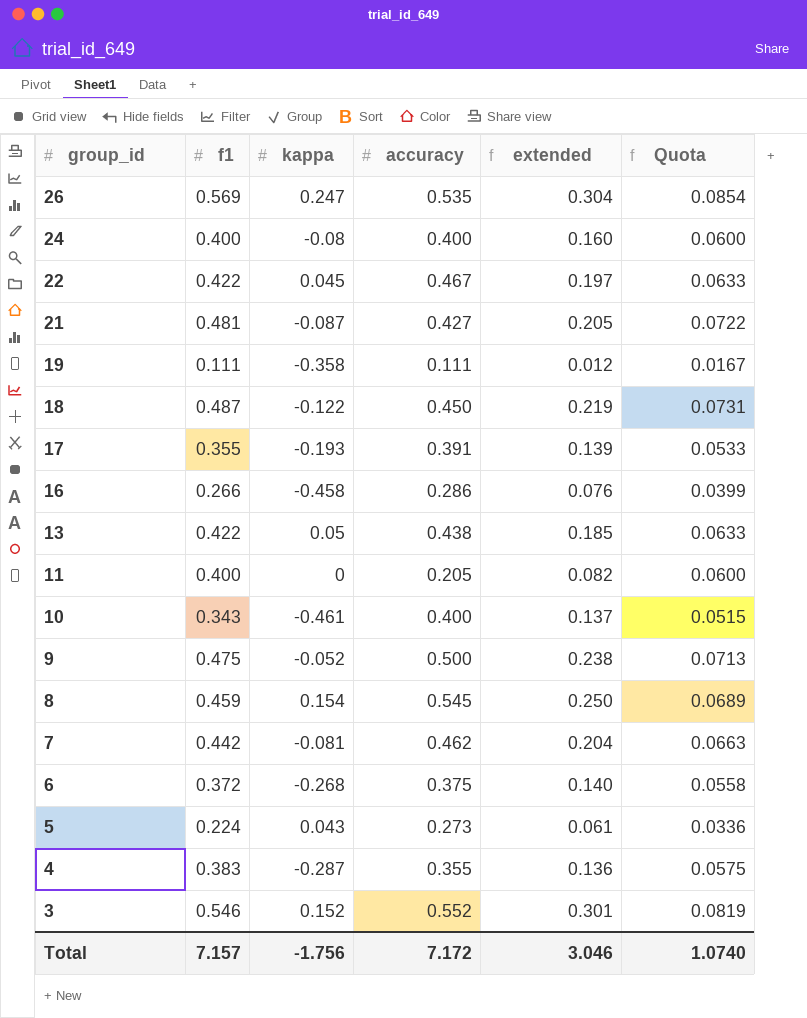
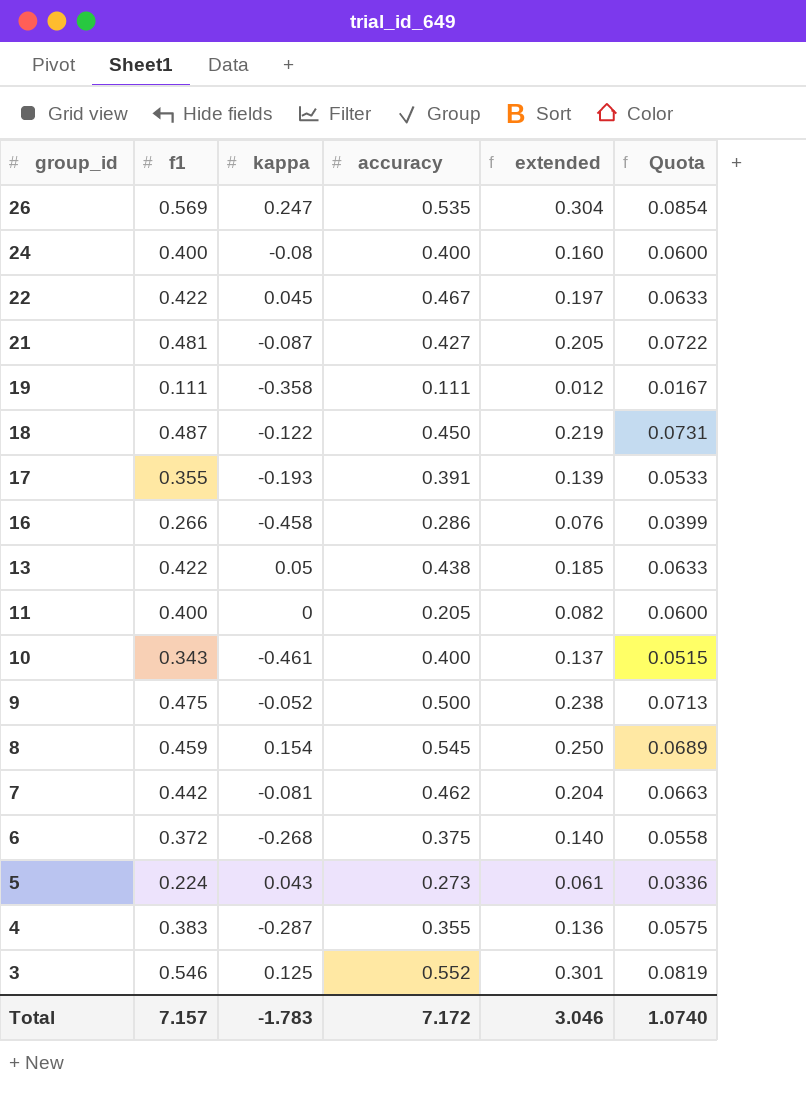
3 | kappa: 0.152 -> 0.125
Total | kappa: -1.756 -> -1.783

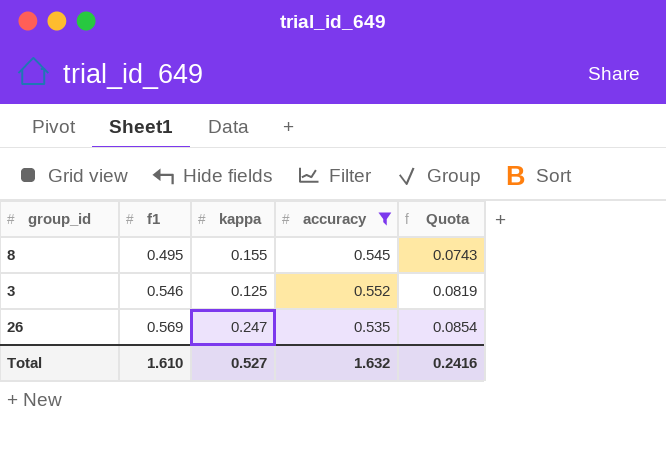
filter: none -> accuracy >= 0.535
row order: group_id descending -> f1 ascending
column extended | formula: [f1] * [accuracy] -> none
8 | f1: 0.459 -> 0.495
8 | kappa: 0.154 -> 0.155
8 | Quota: 0.0689 -> 0.0743
Total | f1: 7.157 -> 1.610
Total | kappa: -1.783 -> 0.527
Total | accuracy: 7.172 -> 1.632
Total | Quota: 1.0740 -> 0.2416

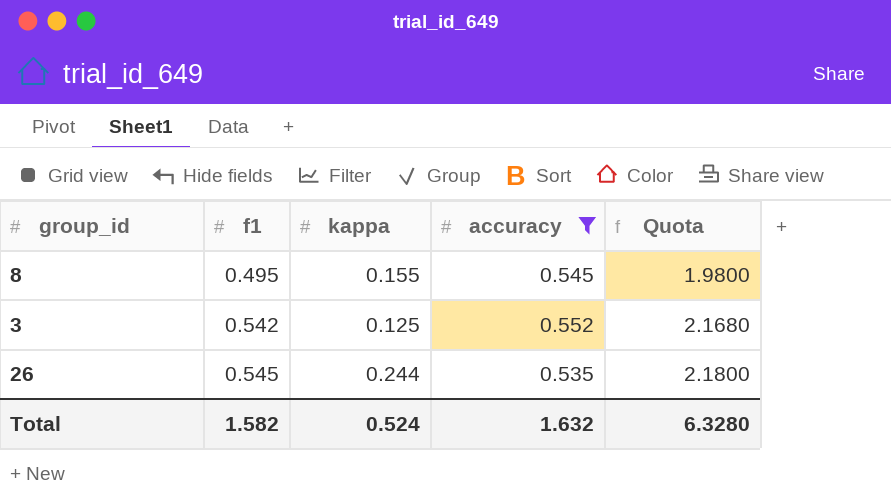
column Quota | formula: [f1] * 0.15 -> [f1] * 4
3 | f1: 0.546 -> 0.542
26 | f1: 0.569 -> 0.545
26 | kappa: 0.247 -> 0.244
Total | f1: 1.610 -> 1.582
Total | kappa: 0.527 -> 0.524
Total | Quota: 0.2416 -> 6.3280

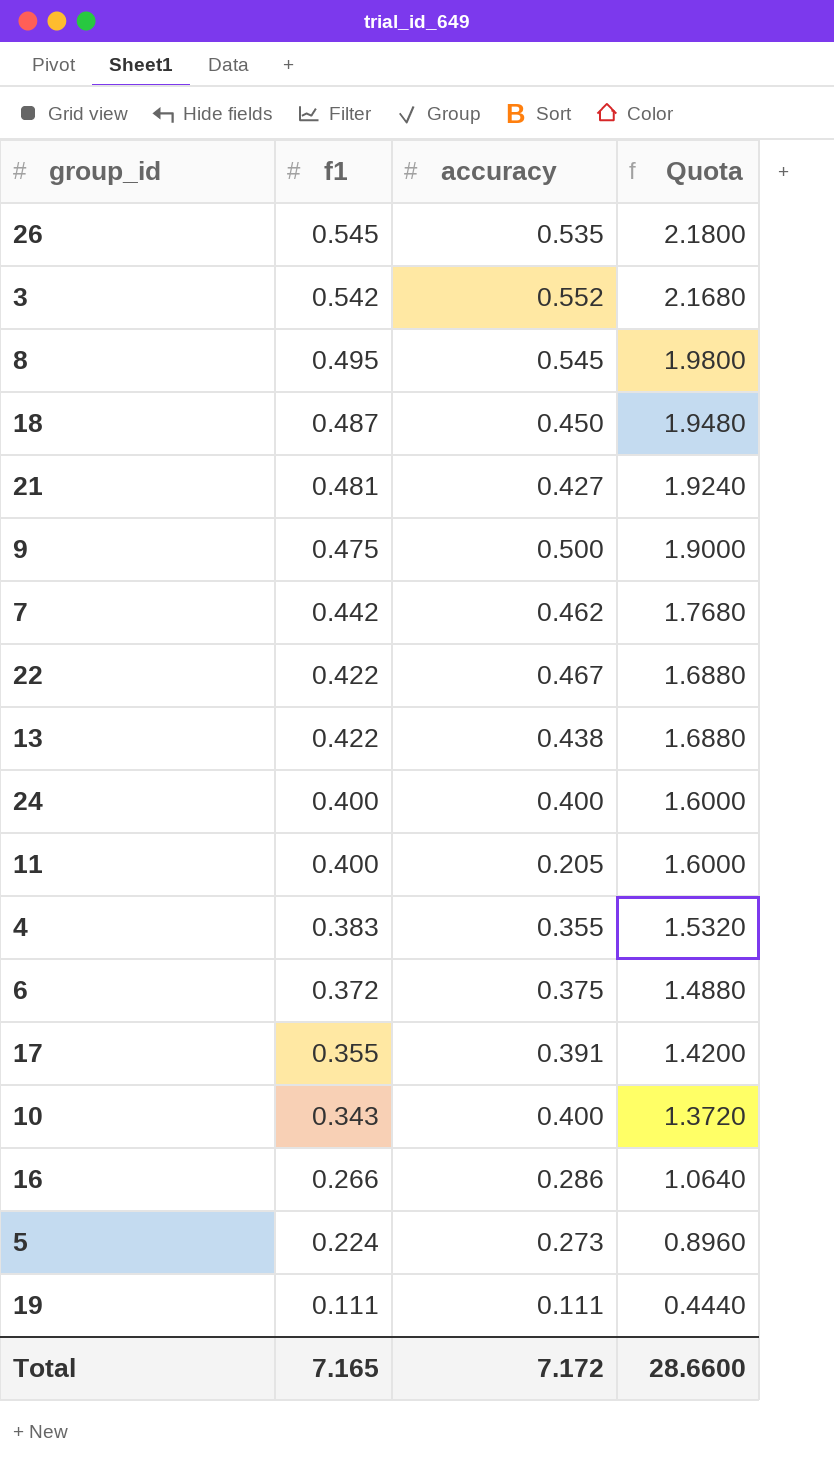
filter: accuracy >= 0.535 -> none
row order: f1 ascending -> f1 descending
column kappa | position: 3 -> none
Total | f1: 1.582 -> 7.165
Total | accuracy: 1.632 -> 7.172
Total | Quota: 6.3280 -> 28.6600

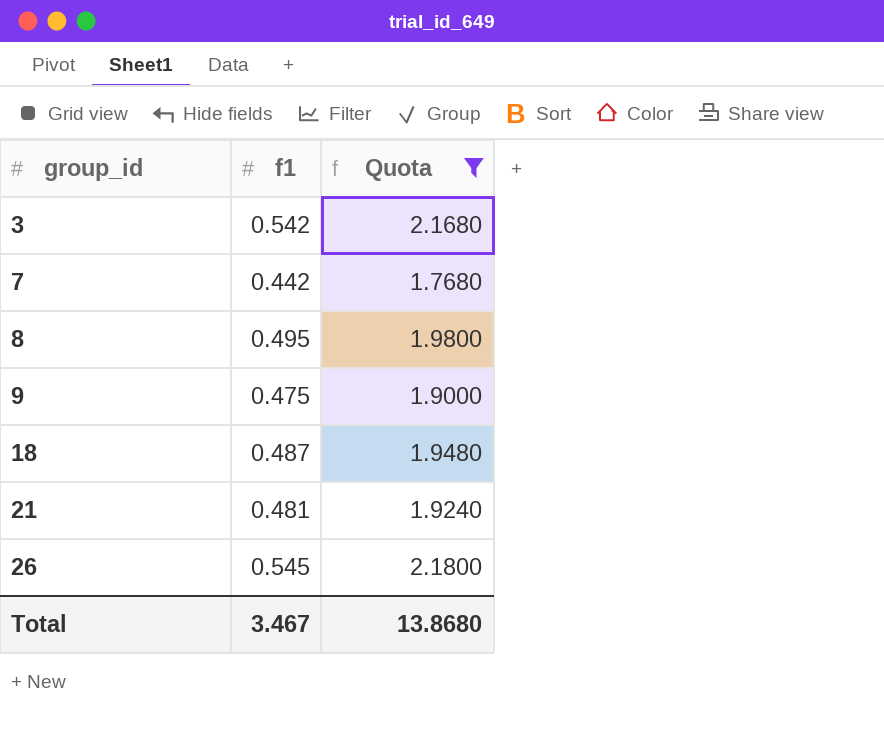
filter: none -> Quota >= 1.7680
row order: f1 descending -> group_id ascending
column accuracy | position: 3 -> none
Total | f1: 7.165 -> 3.467
Total | Quota: 28.6600 -> 13.8680

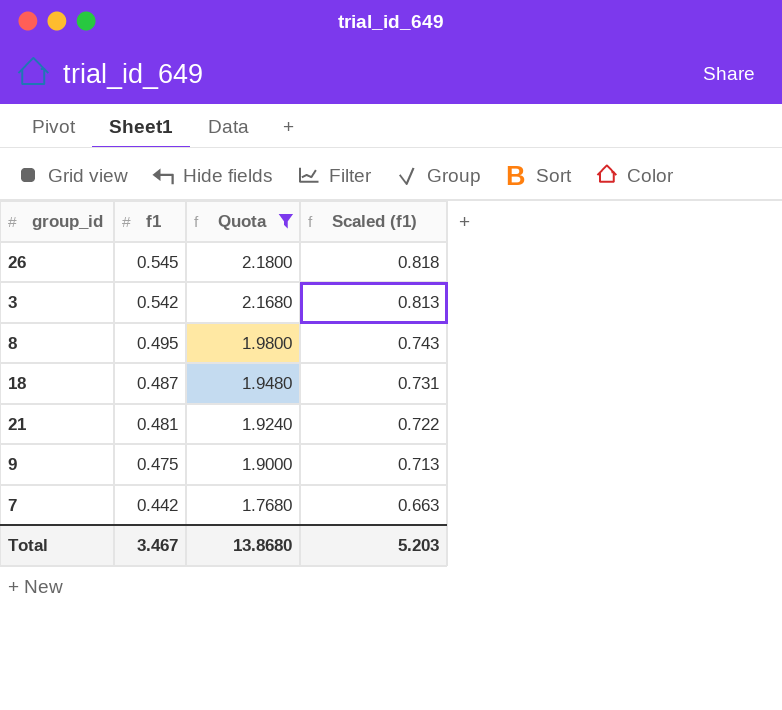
row order: group_id ascending -> f1 descending
column Scaled (f1) | formula: none -> [f1] * 1.5

